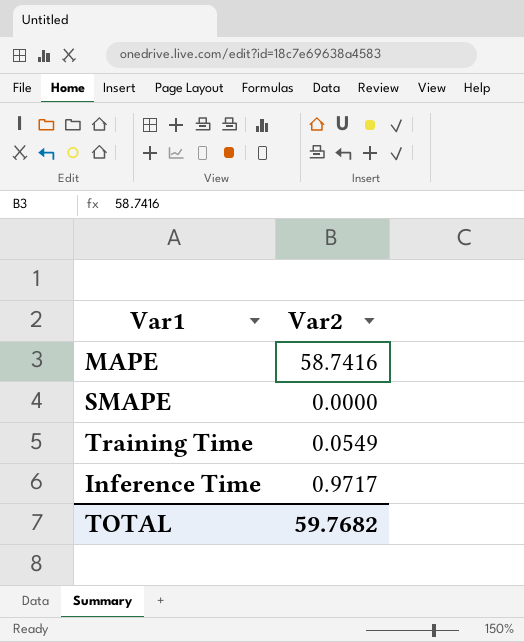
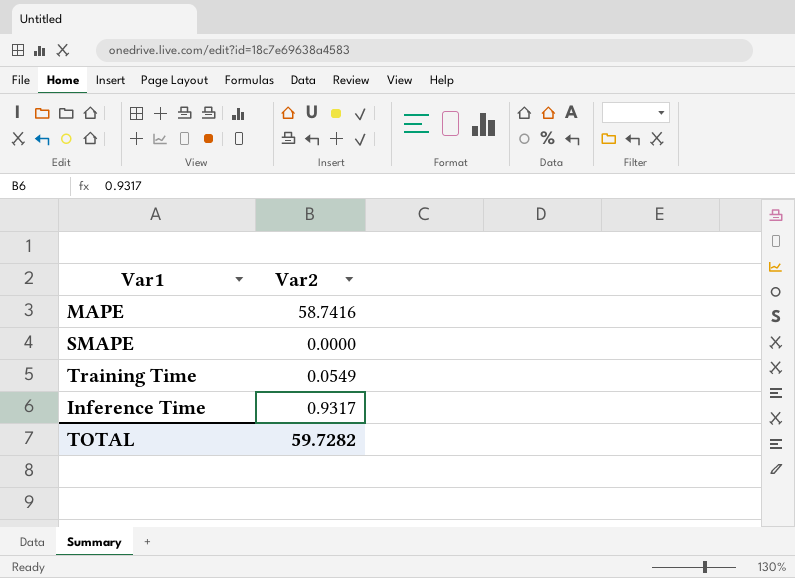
Inference Time | Var2: 0.9717 -> 0.9317
TOTAL | Var2: 59.7682 -> 59.7282

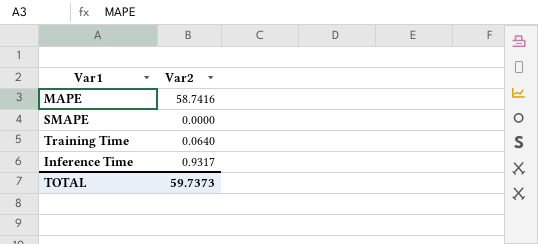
Training Time | Var2: 0.0549 -> 0.0640
TOTAL | Var2: 59.7282 -> 59.7373

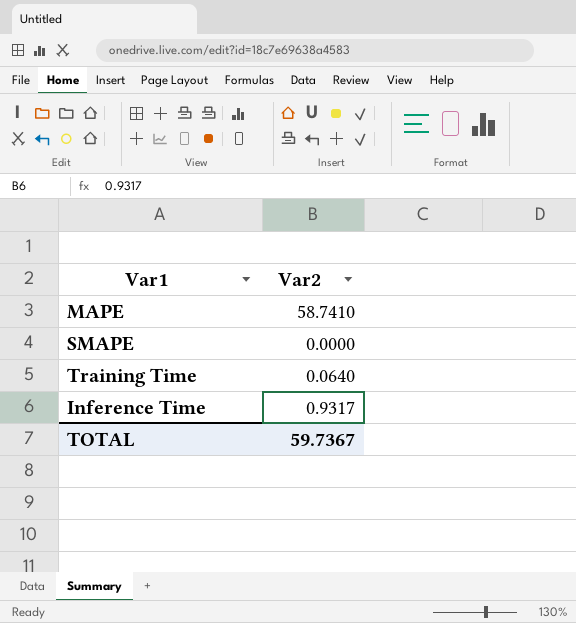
MAPE | Var2: 58.7416 -> 58.7410
TOTAL | Var2: 59.7373 -> 59.7367

